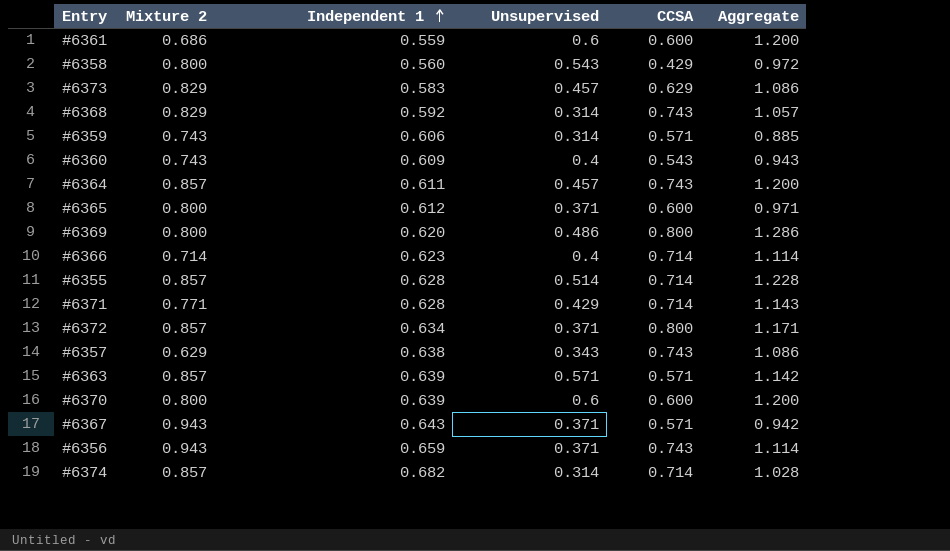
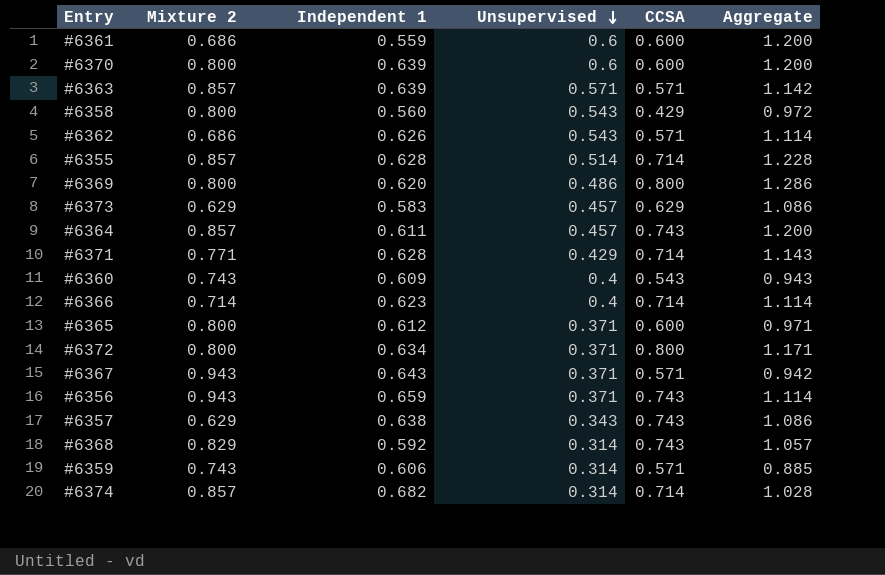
row order: Independent 1 ascending -> Unsupervised descending
row #6362: none -> 0.686 | 0.626 | 0.543 | 0.571 | 1.114
#6373 | Mixture 2: 0.829 -> 0.629
#6372 | Mixture 2: 0.857 -> 0.800

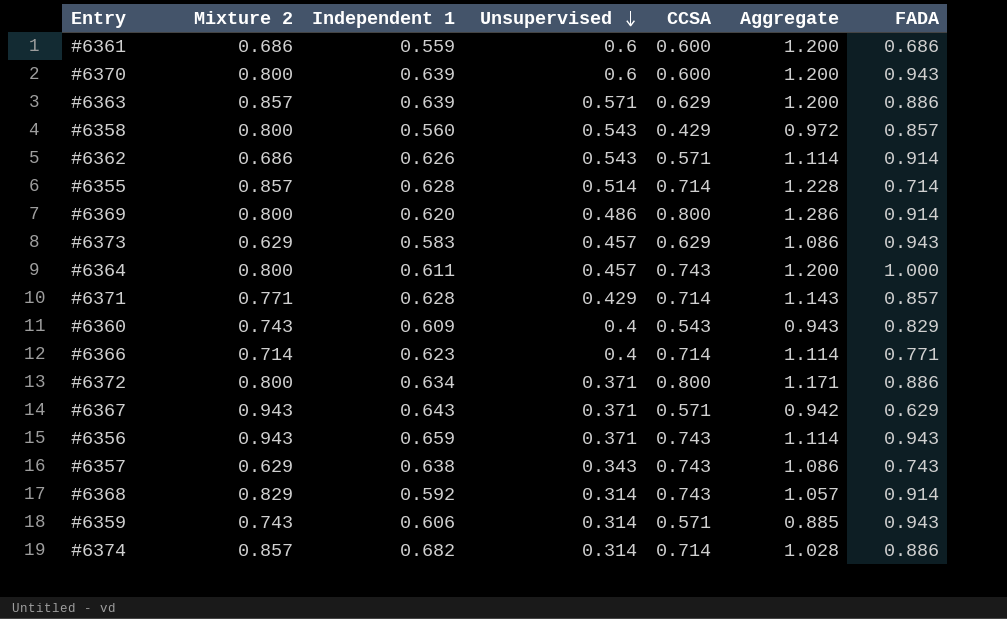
column FADA | position: none -> 7
row #6365: 0.800 | 0.612 | 0.371 | 0.600 | 0.971 -> none
#6363 | CCSA: 0.571 -> 0.629
#6363 | Aggregate: 1.142 -> 1.200
#6364 | Mixture 2: 0.857 -> 0.800

